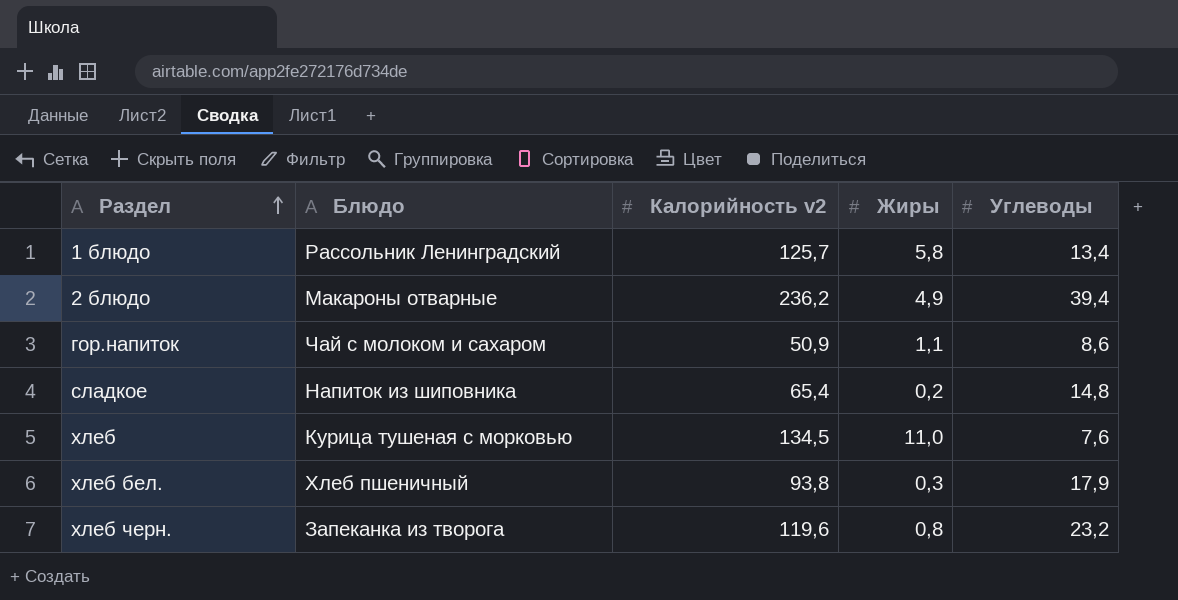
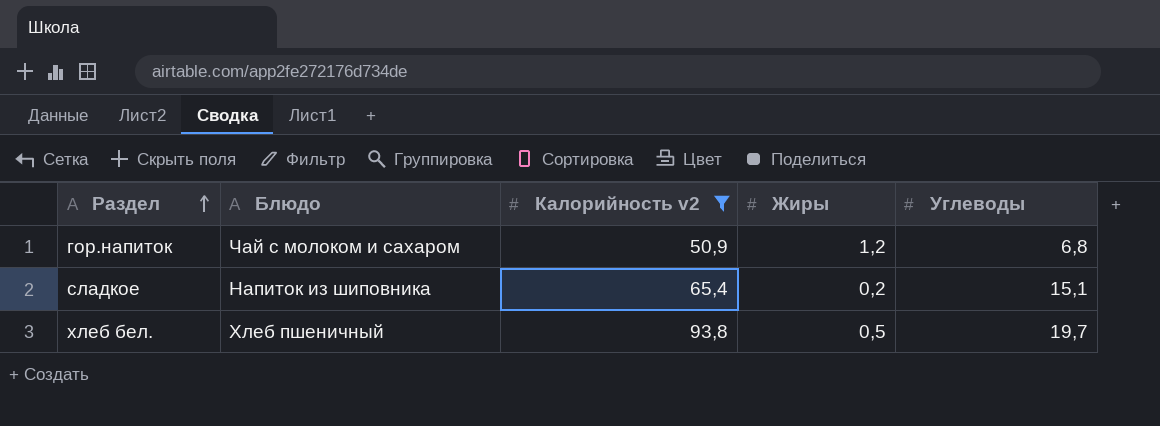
filter: none -> Калорийность v2 <= 93,8
гор.напиток | Жиры: 1,1 -> 1,2
гор.напиток | Углеводы: 8,6 -> 6,8
сладкое | Углеводы: 14,8 -> 15,1
хлеб бел. | Жиры: 0,3 -> 0,5
хлеб бел. | Углеводы: 17,9 -> 19,7

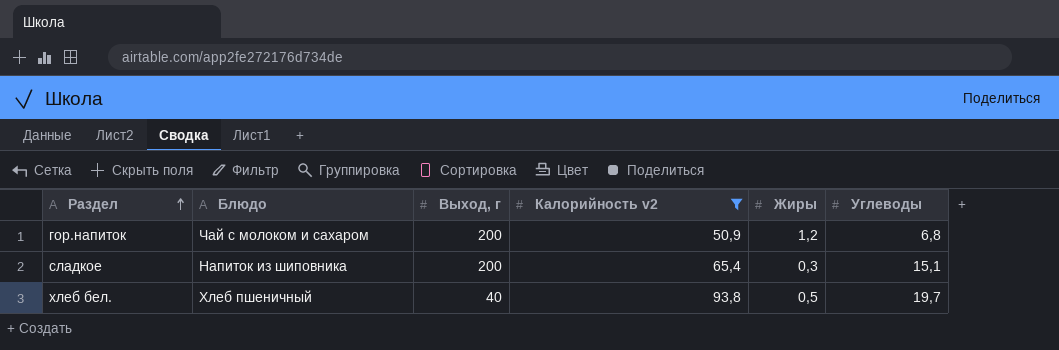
column Выход, г | position: none -> 3
сладкое | Жиры: 0,2 -> 0,3

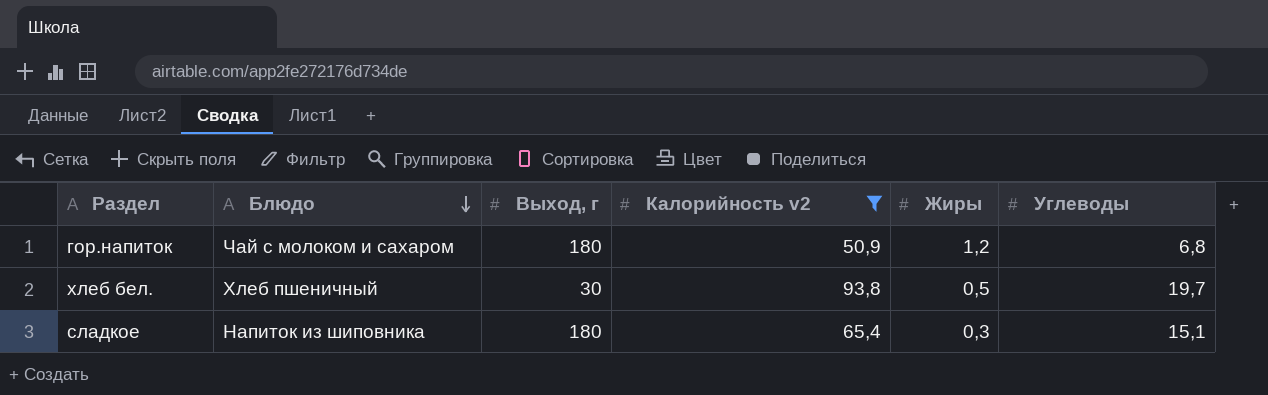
row order: Раздел ascending -> Блюдо descending
гор.напиток | Выход, г: 200 -> 180
хлеб бел. | Выход, г: 40 -> 30
сладкое | Выход, г: 200 -> 180

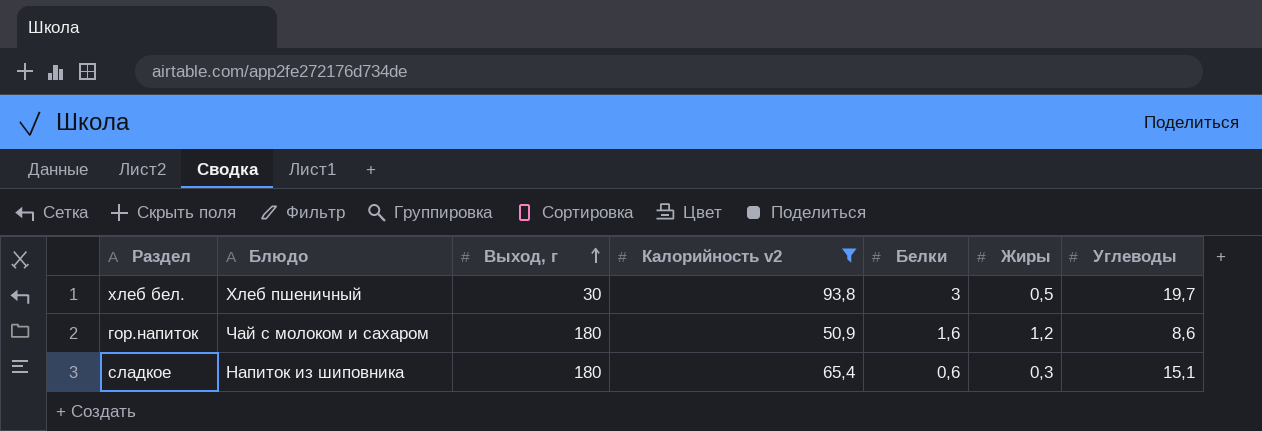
row order: Блюдо descending -> Выход, г ascending
column Белки | position: none -> 5
гор.напиток | Углеводы: 6,8 -> 8,6

